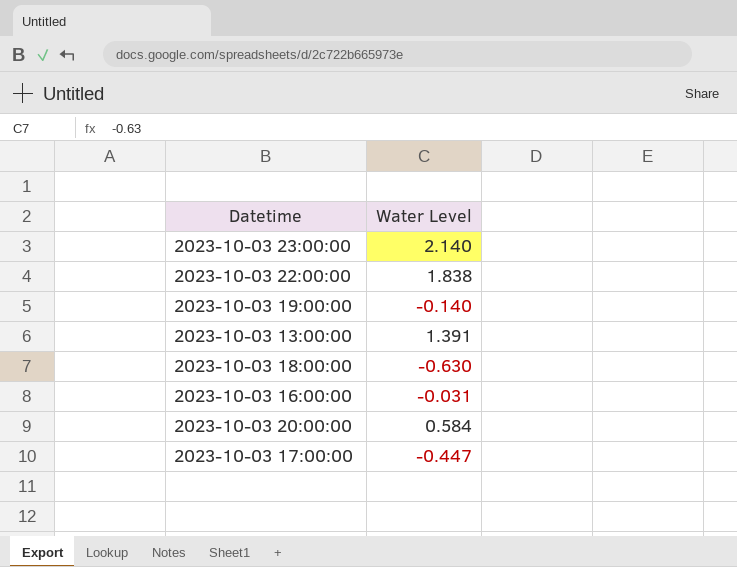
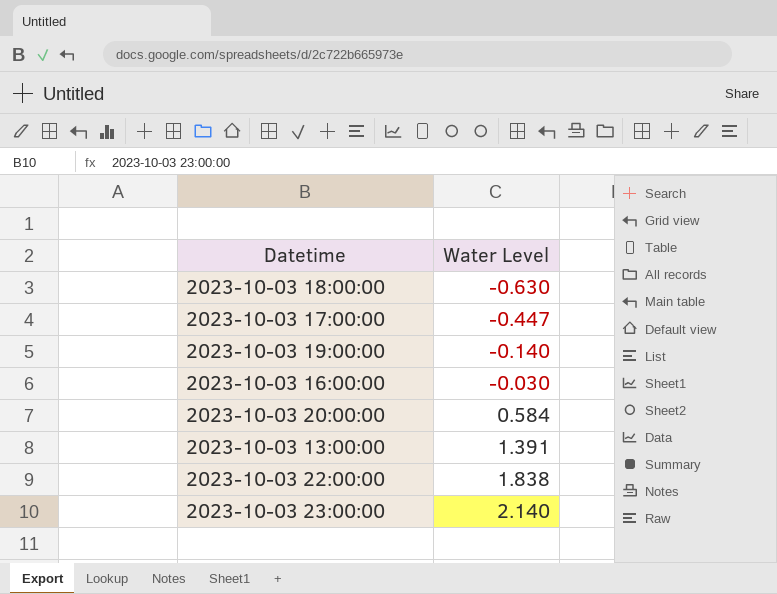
row order: none -> Water Level ascending
2023-10-03 16:00:00 | Water Level: -0.031 -> -0.030

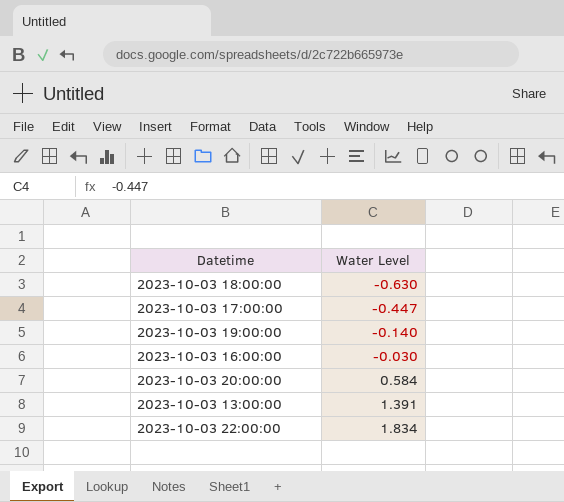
row 2023-10-03 23:00:00: 2.140 -> none
2023-10-03 22:00:00 | Water Level: 1.838 -> 1.834

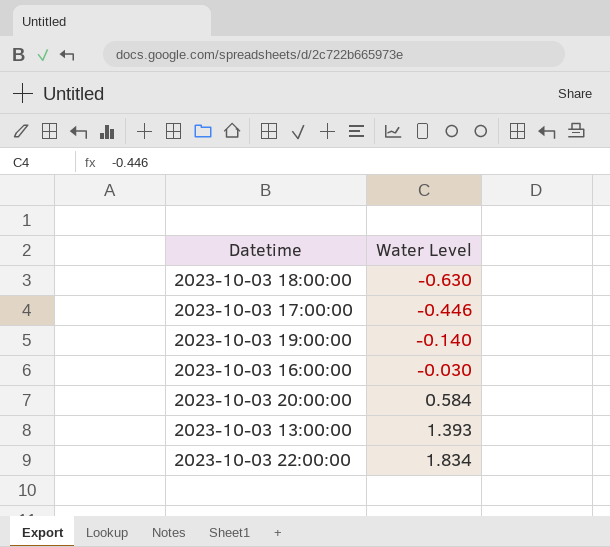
2023-10-03 17:00:00 | Water Level: -0.447 -> -0.446
2023-10-03 13:00:00 | Water Level: 1.391 -> 1.393

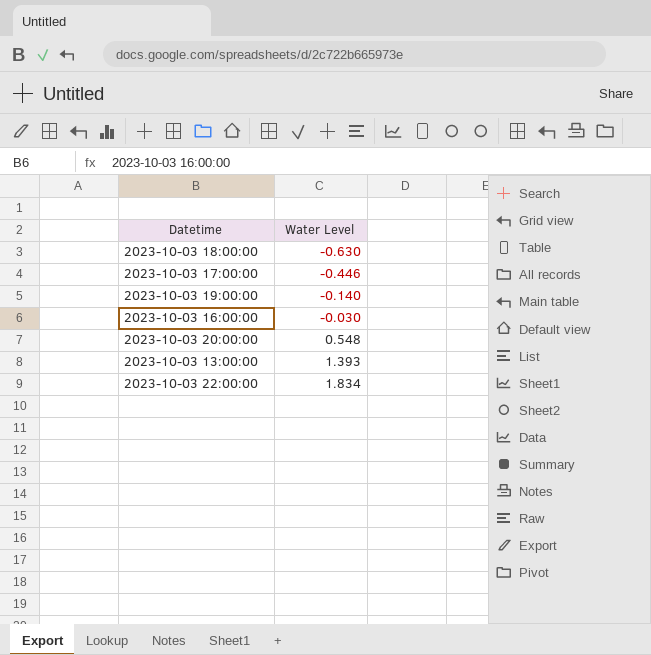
2023-10-03 20:00:00 | Water Level: 0.584 -> 0.548

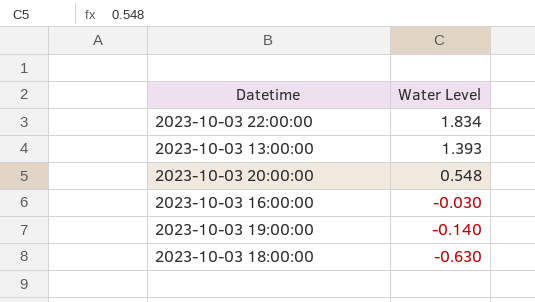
row order: Water Level ascending -> Water Level descending
row 2023-10-03 17:00:00: -0.446 -> none

